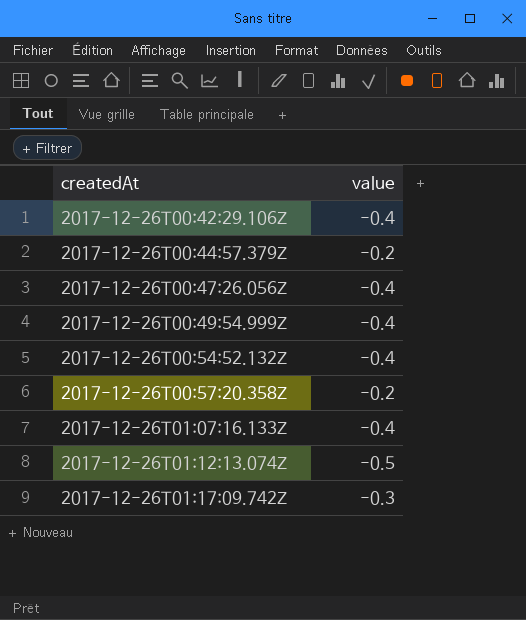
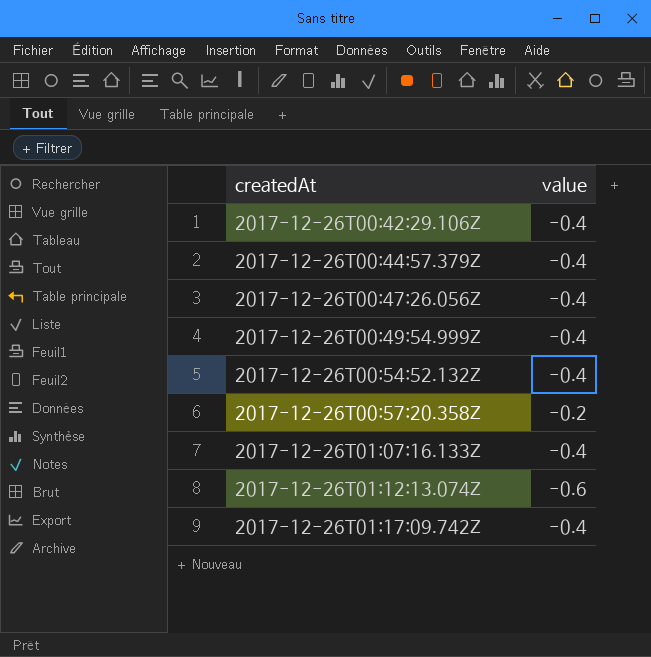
2017-12-26T00:44:57.379Z | value: -0.2 -> -0.4
2017-12-26T01:12:13.074Z | value: -0.5 -> -0.6
2017-12-26T01:17:09.742Z | value: -0.3 -> -0.4

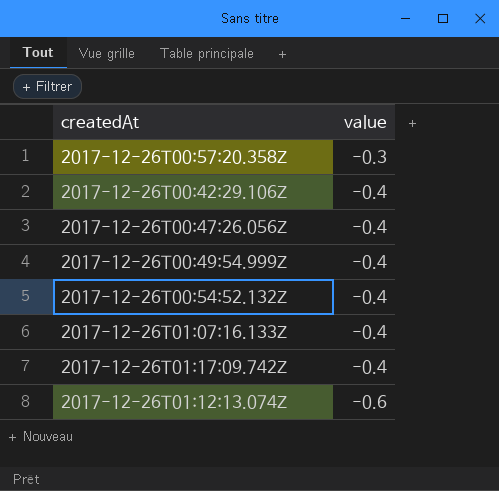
row order: createdAt ascending -> value descending
row 2017-12-26T00:44:57.379Z: -0.4 -> none
2017-12-26T00:57:20.358Z | value: -0.2 -> -0.3

